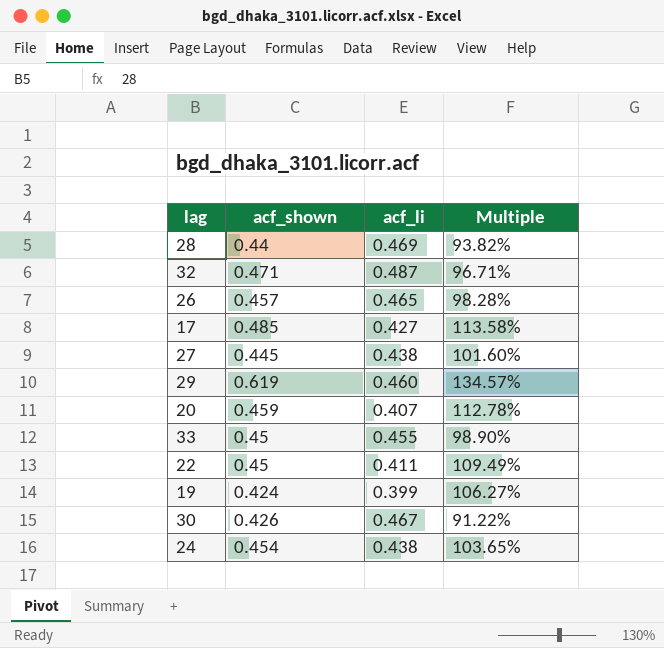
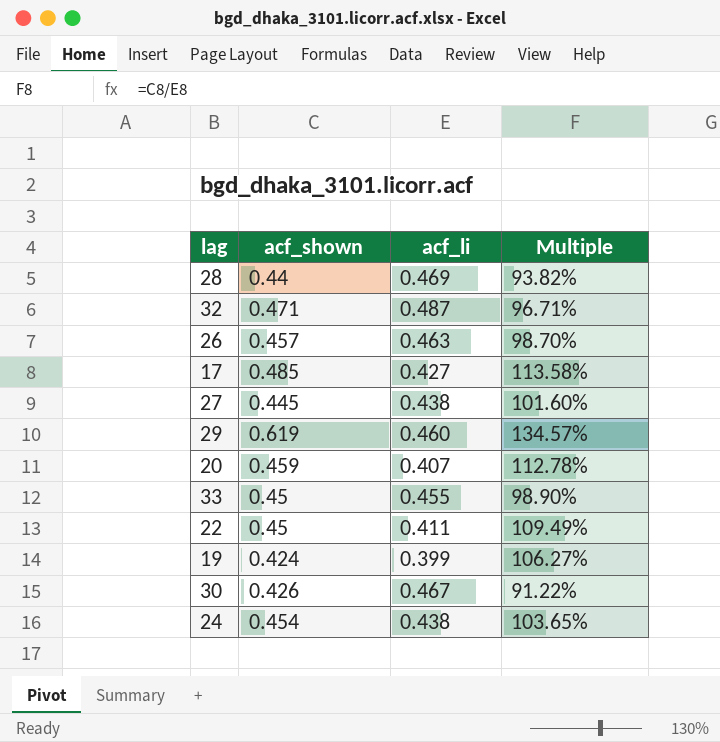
26 | acf_li: 0.465 -> 0.463
26 | Multiple: 98.28% -> 98.70%

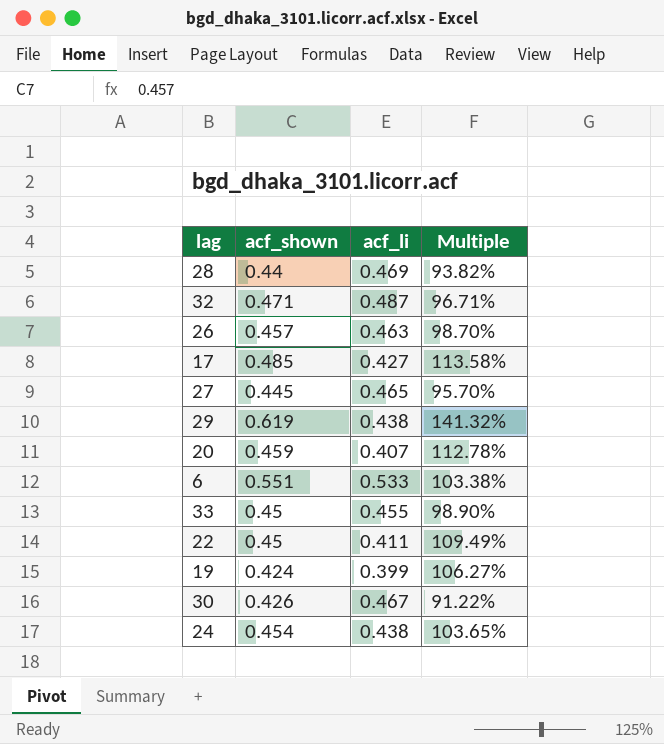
27 | acf_li: 0.438 -> 0.465
27 | Multiple: 101.60% -> 95.70%
29 | acf_li: 0.460 -> 0.438
29 | Multiple: 134.57% -> 141.32%
row 6: none -> 0.551 | 0.533 | 103.38%

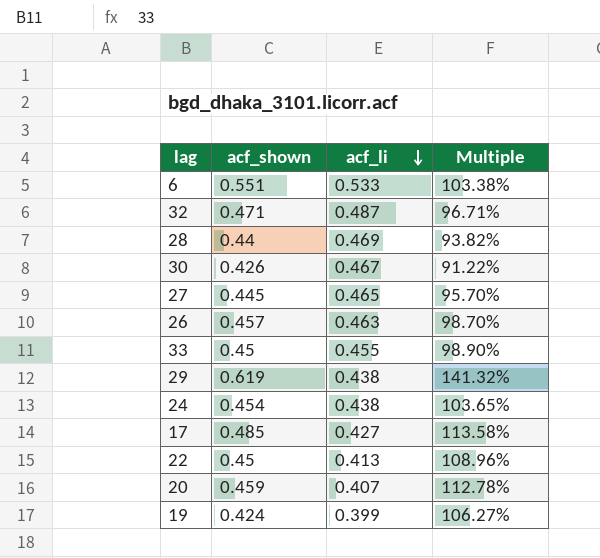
row order: none -> acf_li descending
22 | acf_li: 0.411 -> 0.413
22 | Multiple: 109.49% -> 108.96%

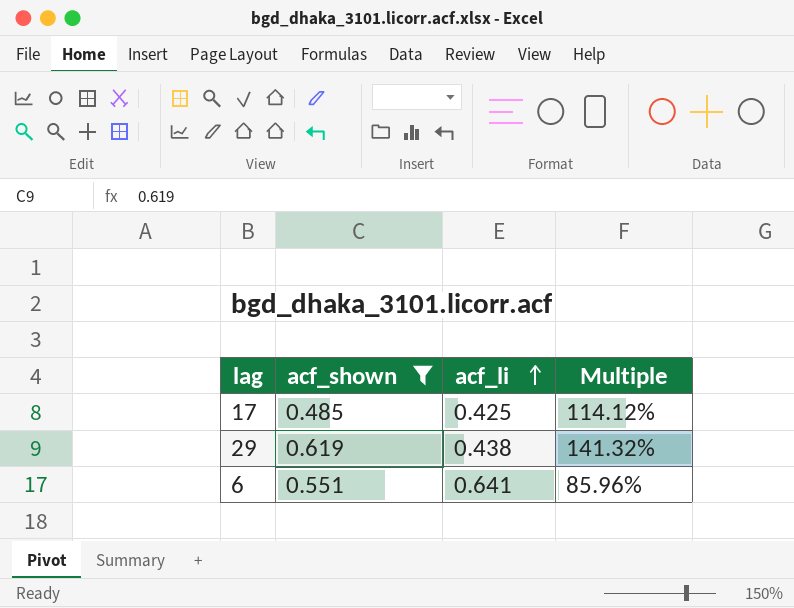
filter: none -> acf_shown >= 0.485
row order: acf_li descending -> acf_li ascending
17 | acf_li: 0.427 -> 0.425
17 | Multiple: 113.58% -> 114.12%
6 | acf_li: 0.533 -> 0.641
6 | Multiple: 103.38% -> 85.96%

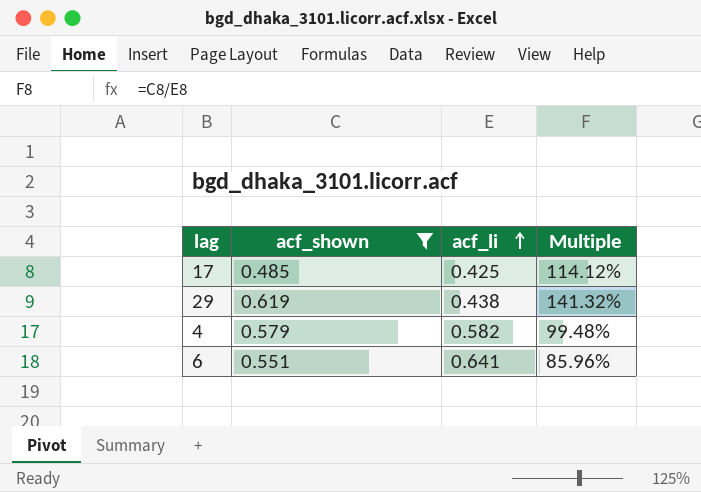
row 4: none -> 0.579 | 0.582 | 99.48%

